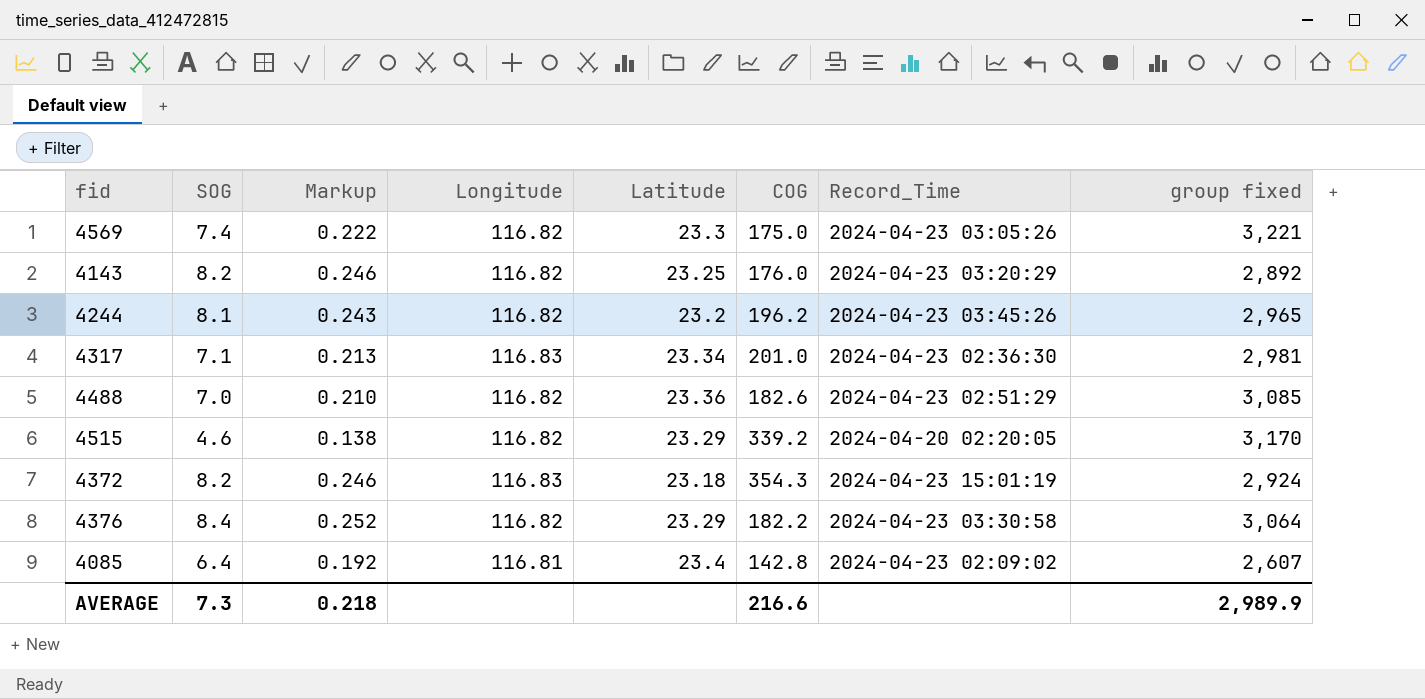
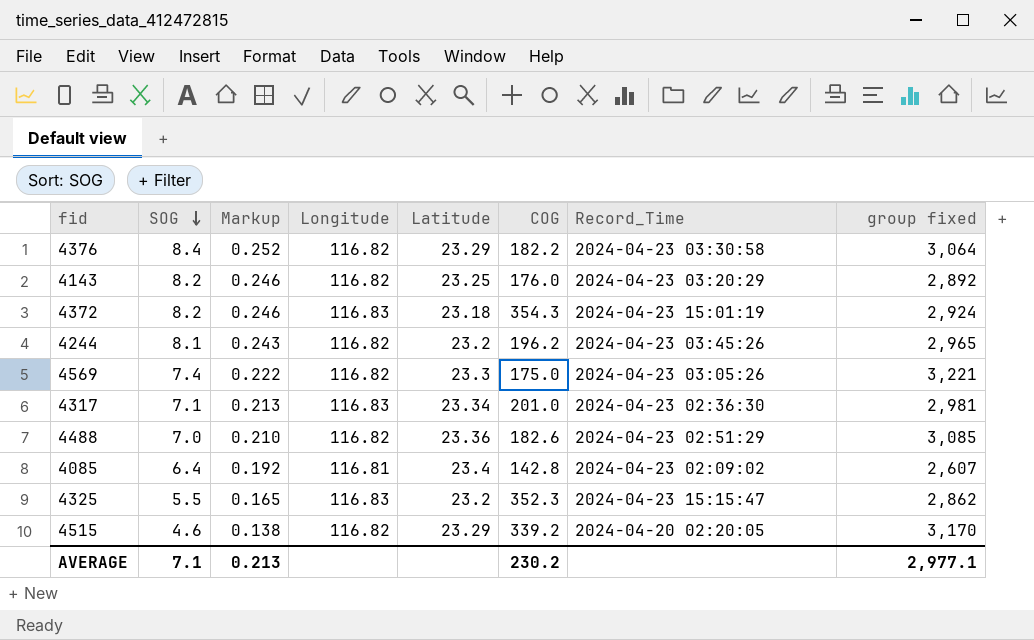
row order: none -> SOG descending
row 4325: none -> 5.5 | 0.165 | 116.83 | 23.2 | 352.3 | 2024-04-23 15:15:47 | 2,862
AVERAGE | SOG: 7.3 -> 7.1
AVERAGE | Markup: 0.218 -> 0.213
AVERAGE | COG: 216.6 -> 230.2
AVERAGE | group fixed: 2,989.9 -> 2,977.1

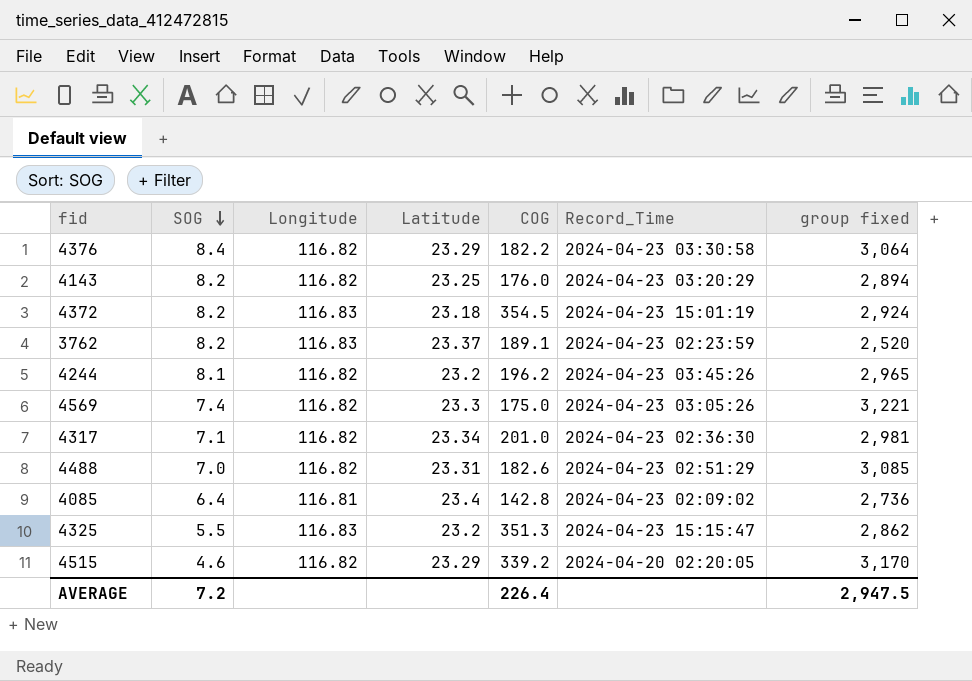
column Markup | formula: [SOG] * 0.03 -> none
4143 | group fixed: 2,892 -> 2,894
4372 | COG: 354.3 -> 354.5
row 3762: none -> 8.2 | 116.83 | 23.37 | 189.1 | 2024-04-23 02:23:59 | 2,520
4317 | Longitude: 116.83 -> 116.82
4488 | Latitude: 23.36 -> 23.31
4085 | group fixed: 2,607 -> 2,736
4325 | COG: 352.3 -> 351.3
AVERAGE | SOG: 7.1 -> 7.2
AVERAGE | COG: 230.2 -> 226.4
AVERAGE | group fixed: 2,977.1 -> 2,947.5

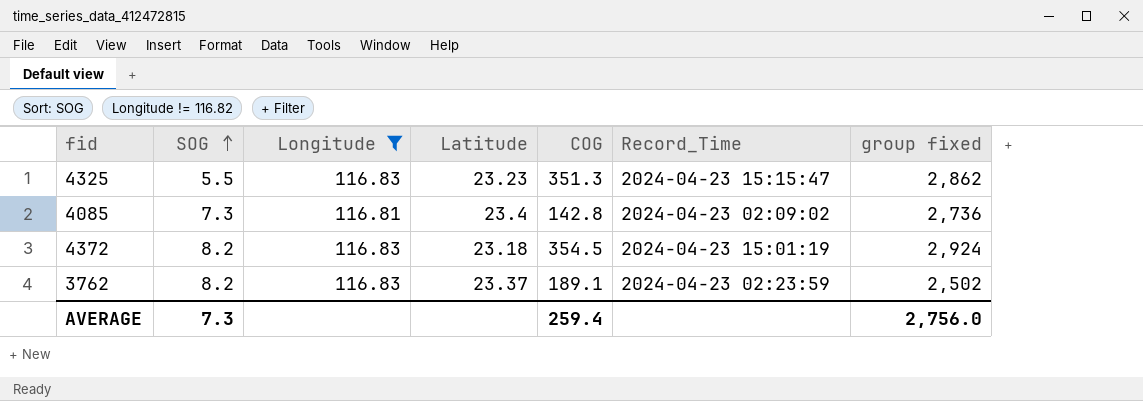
filter: none -> Longitude != 116.82
row order: SOG descending -> SOG ascending
4325 | Latitude: 23.2 -> 23.23
4085 | SOG: 6.4 -> 7.3
3762 | group fixed: 2,520 -> 2,502
AVERAGE | SOG: 7.2 -> 7.3
AVERAGE | COG: 226.4 -> 259.4
AVERAGE | group fixed: 2,947.5 -> 2,756.0

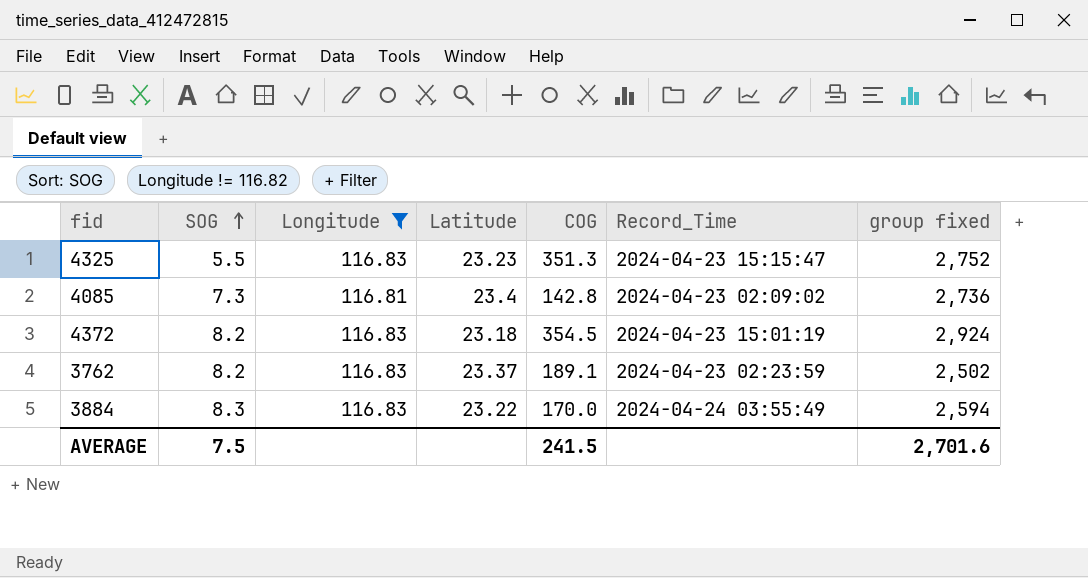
4325 | group fixed: 2,862 -> 2,752
row 3884: none -> 8.3 | 116.83 | 23.22 | 170.0 | 2024-04-24 03:55:49 | 2,594
AVERAGE | SOG: 7.3 -> 7.5
AVERAGE | COG: 259.4 -> 241.5
AVERAGE | group fixed: 2,756.0 -> 2,701.6

